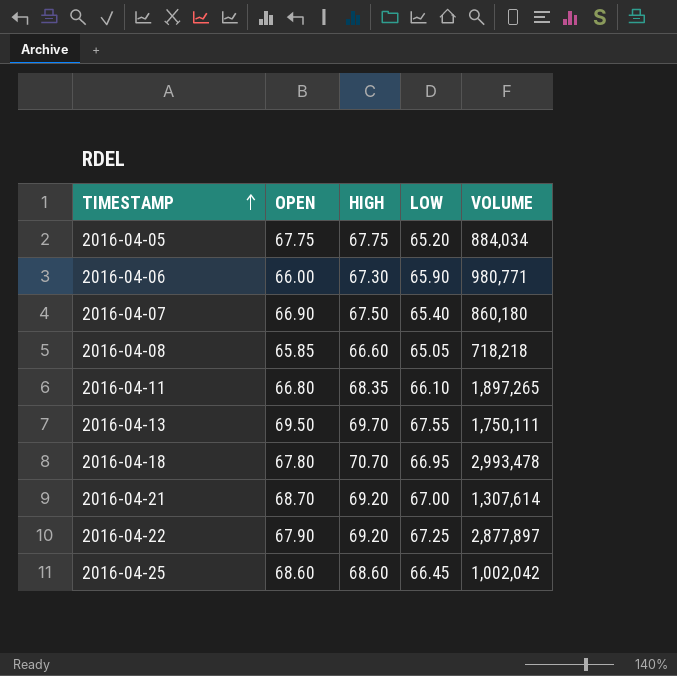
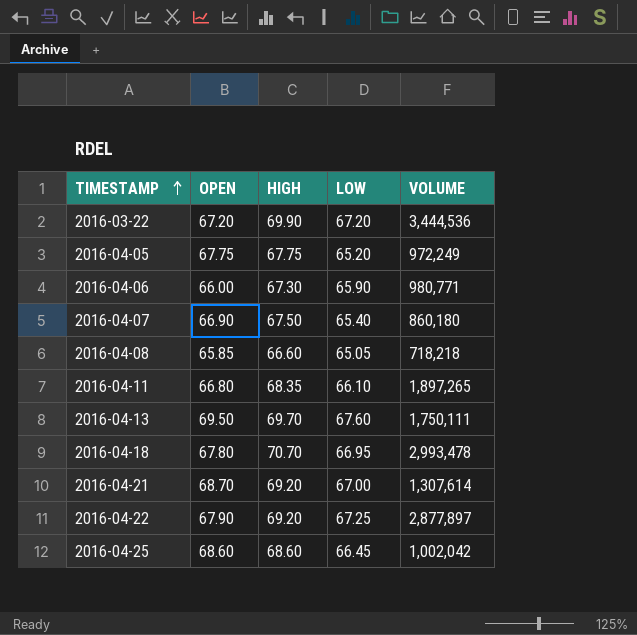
row 2016-03-22: none -> 67.20 | 69.90 | 67.20 | 3,444,536
2016-04-05 | VOLUME: 884,034 -> 972,249
2016-04-13 | LOW: 67.55 -> 67.60

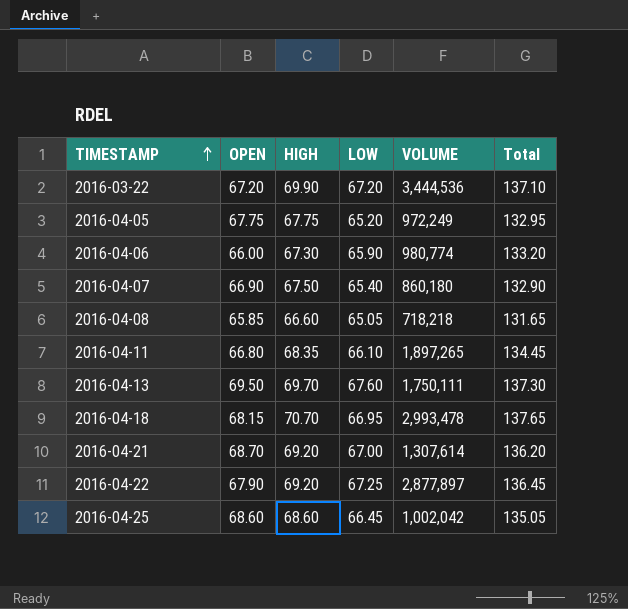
column Total | formula: none -> [HIGH] + [LOW]
2016-04-06 | VOLUME: 980,771 -> 980,774
2016-04-18 | OPEN: 67.80 -> 68.15

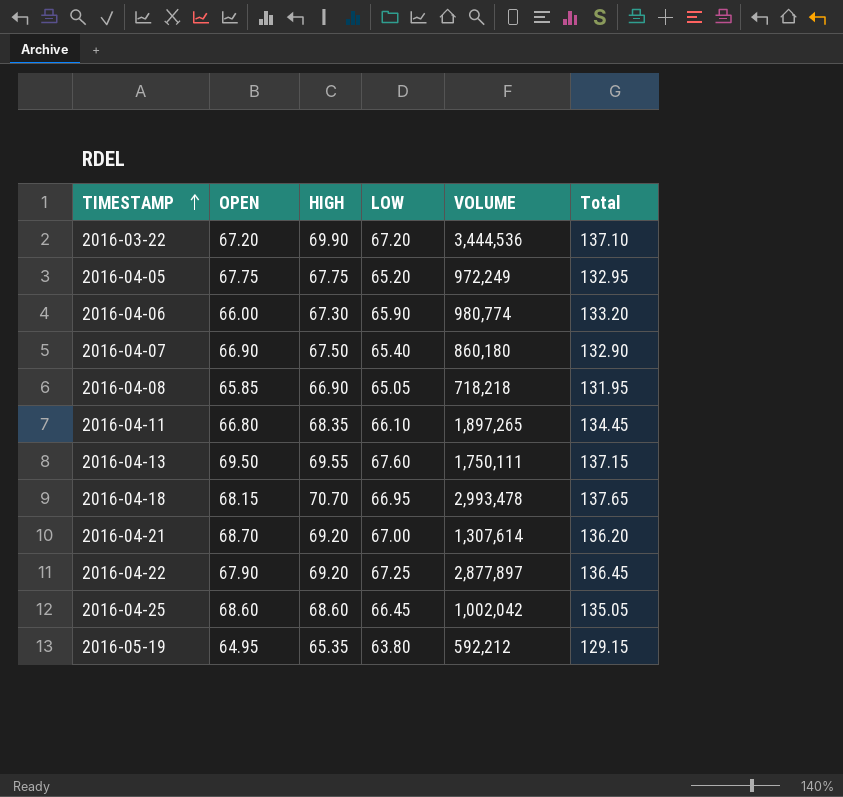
2016-04-08 | HIGH: 66.60 -> 66.90
2016-04-08 | Total: 131.65 -> 131.95
2016-04-13 | HIGH: 69.70 -> 69.55
2016-04-13 | Total: 137.30 -> 137.15
row 2016-05-19: none -> 64.95 | 65.35 | 63.80 | 592,212 | 129.15

